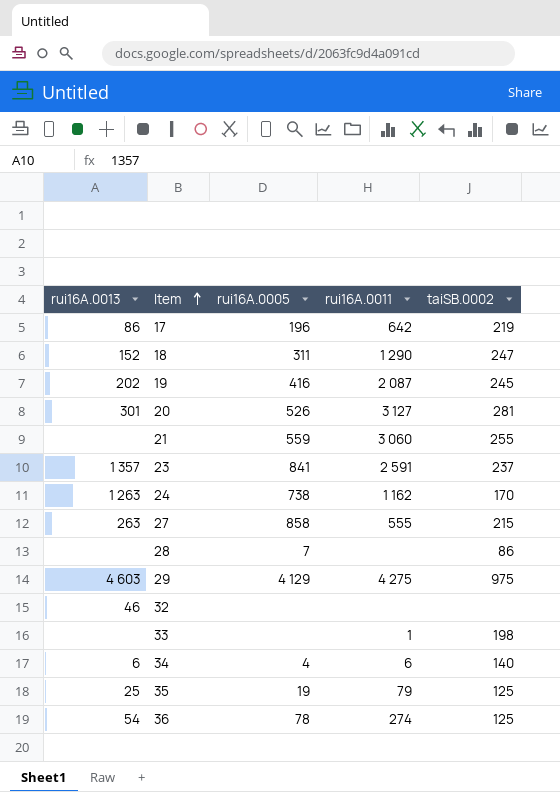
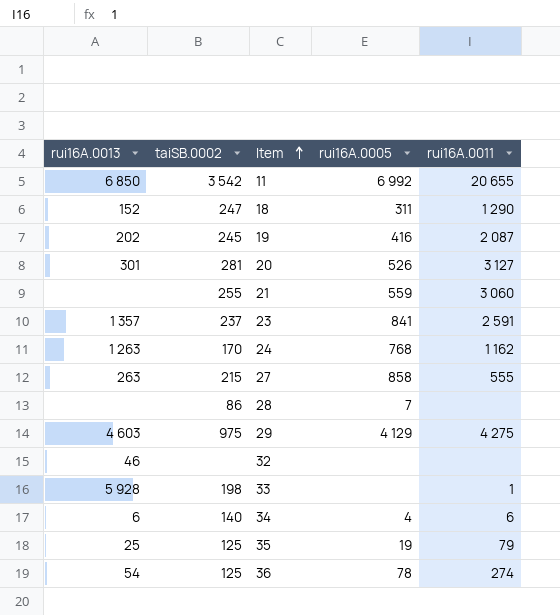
column taiSB.0002 | position: 5 -> 2
row 17: 86 | 196 | 642 | 219 -> none
row 11: none -> 6 850 | 3 542 | 6 992 | 20 655
24 | rui16A.0005: 738 -> 768
33 | rui16A.0013: none -> 5 928

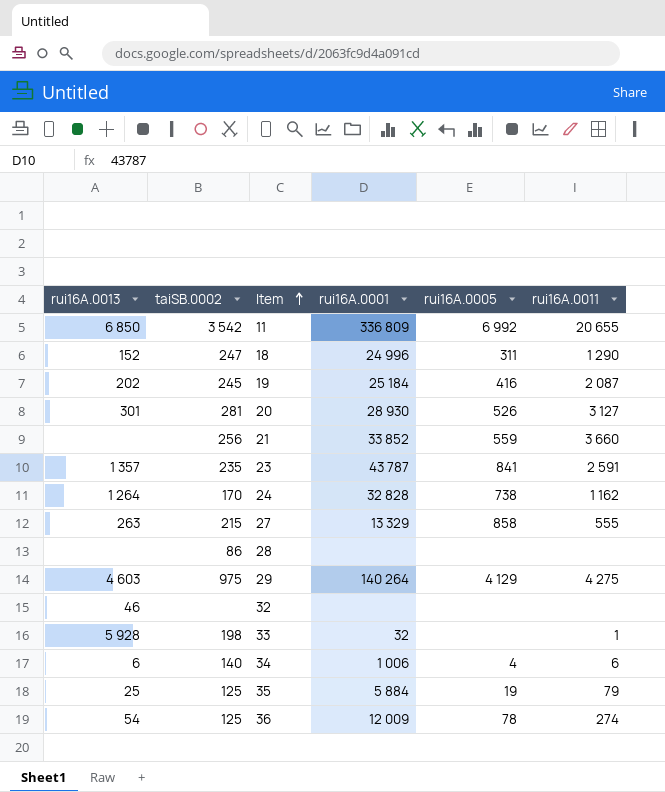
column rui16A.0001 | position: none -> 4
21 | taiSB.0002: 255 -> 256
21 | rui16A.0011: 3 060 -> 3 660
23 | taiSB.0002: 237 -> 235
24 | rui16A.0013: 1 263 -> 1 264
24 | rui16A.0005: 768 -> 738
28 | rui16A.0005: 7 -> none

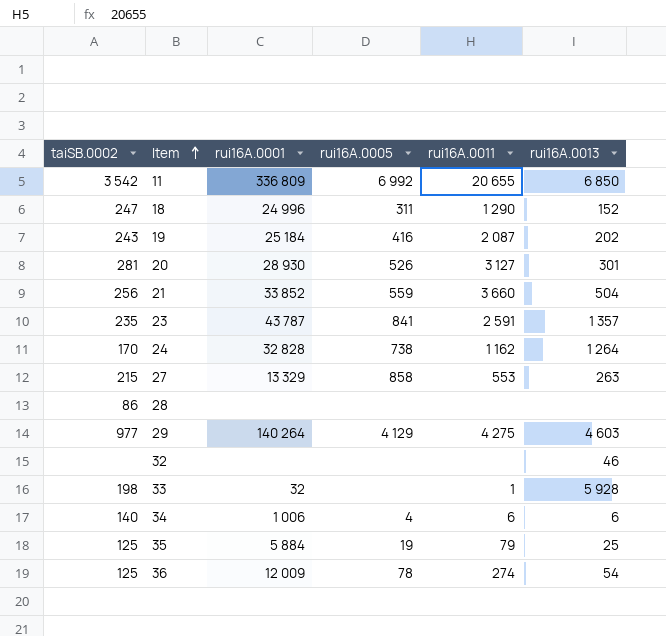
column rui16A.0013 | position: 1 -> 6
19 | taiSB.0002: 245 -> 243
21 | rui16A.0013: none -> 504
27 | rui16A.0011: 555 -> 553
29 | taiSB.0002: 975 -> 977

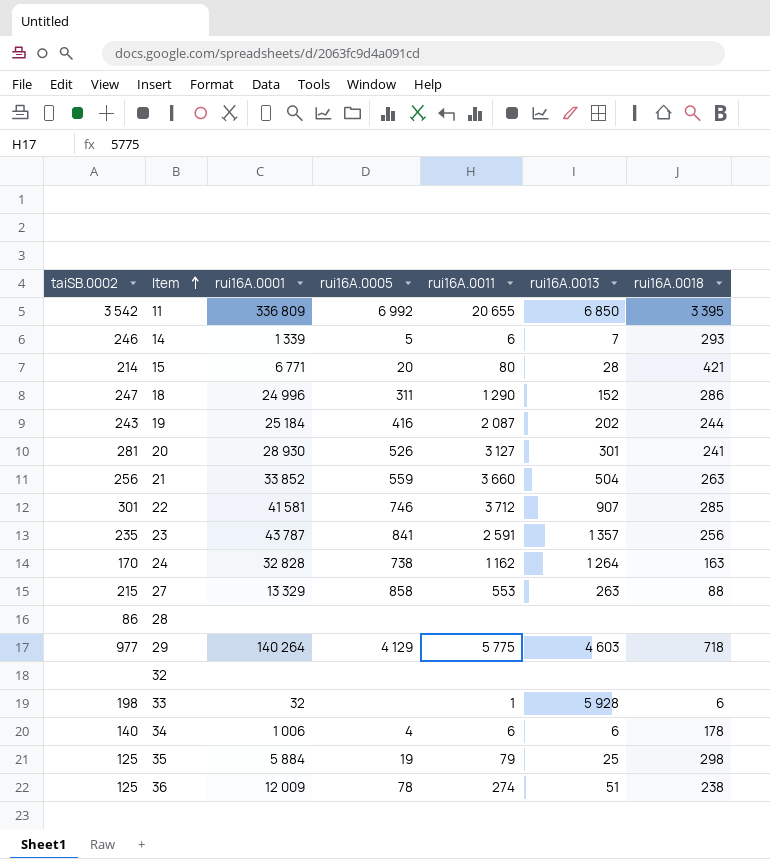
column rui16A.0018 | position: none -> 7
row 14: none -> 246 | 1 339 | 5 | 6 | 7 | 293
row 15: none -> 214 | 6 771 | 20 | 80 | 28 | 421
row 22: none -> 301 | 41 581 | 746 | 3 712 | 907 | 285
29 | rui16A.0011: 4 275 -> 5 775
32 | rui16A.0013: 46 -> none
36 | rui16A.0013: 54 -> 51

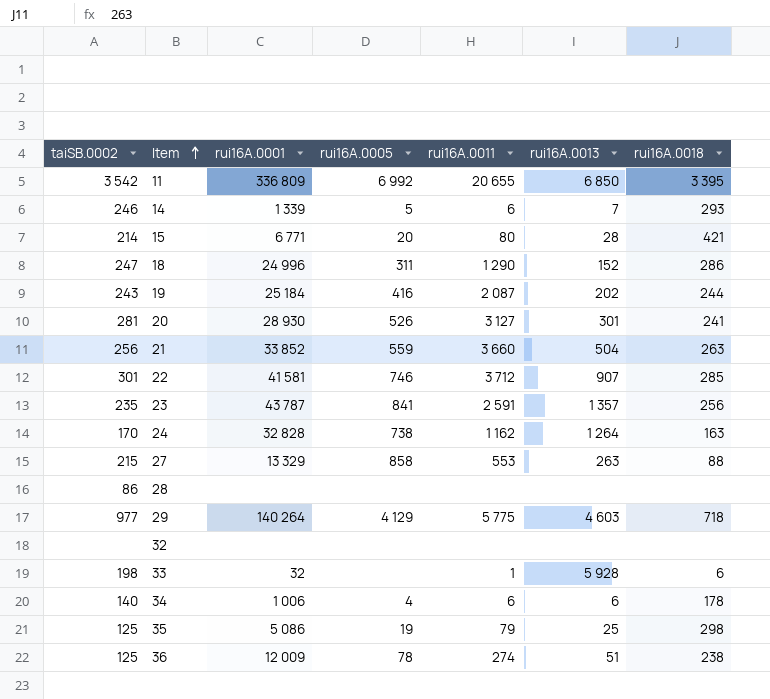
35 | rui16A.0001: 5 884 -> 5 086

